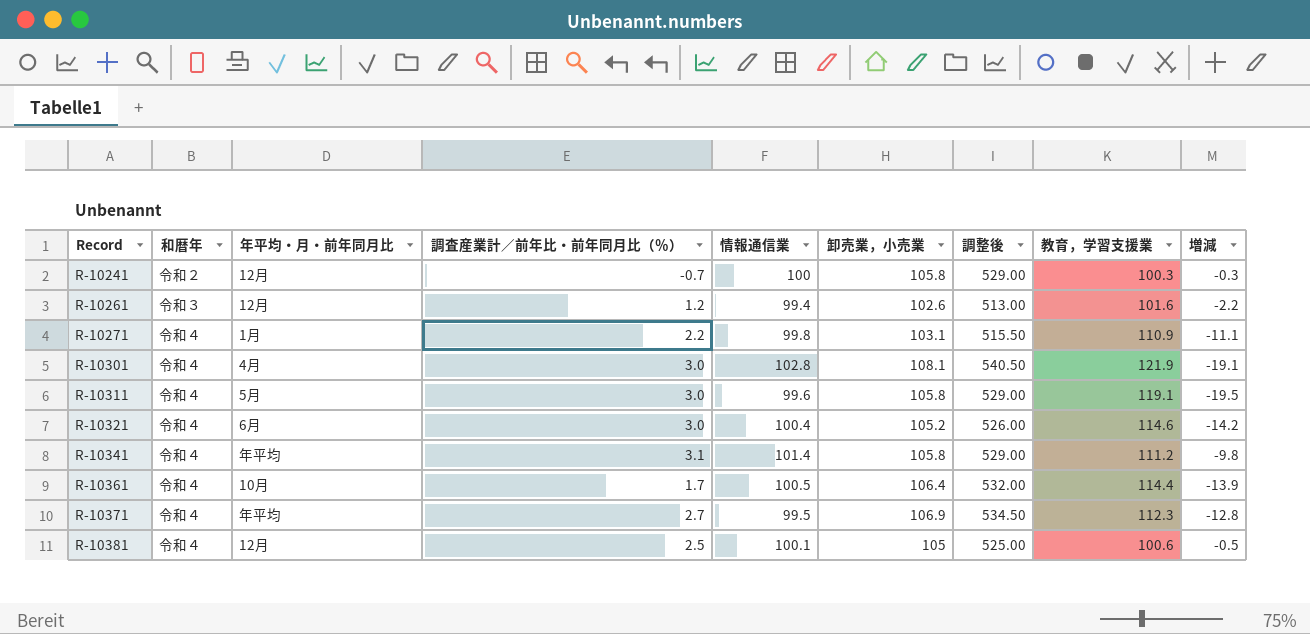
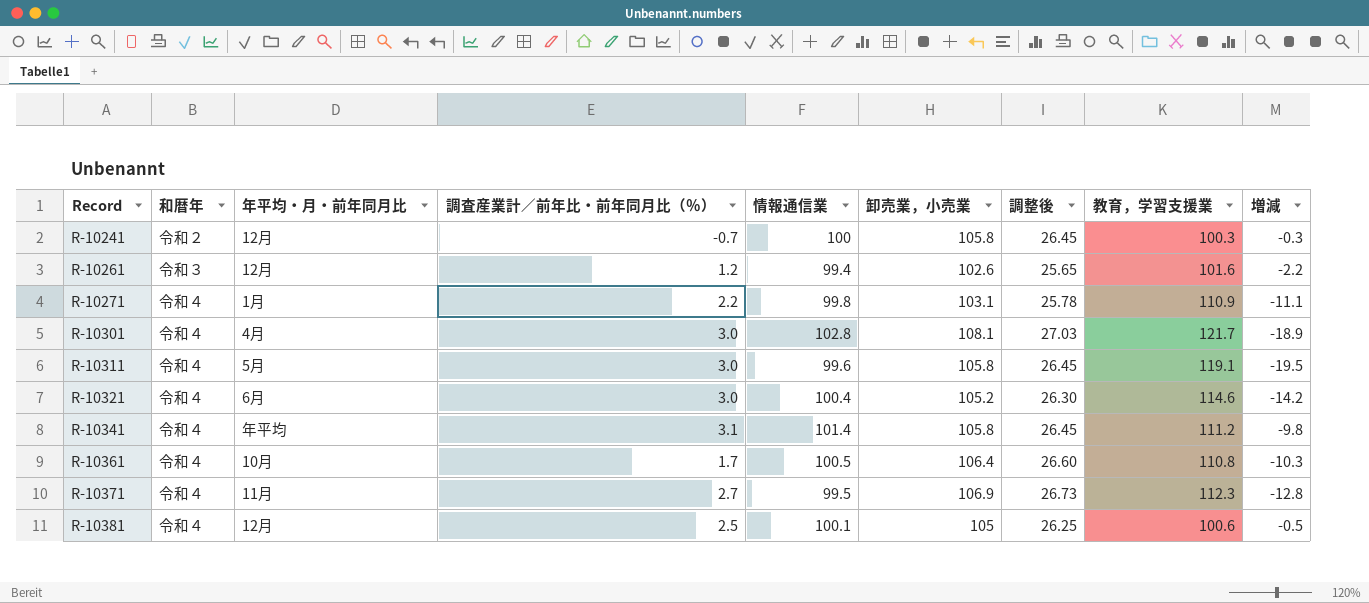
column 調整後 | formula: [卸売業，小売業] * 5 -> [卸売業，小売業] * 0.25
R-10301 | 教育，学習支援業: 121.9 -> 121.7
R-10301 | 増減: -19.1 -> -18.9
R-10361 | 教育，学習支援業: 114.4 -> 110.8
R-10361 | 増減: -13.9 -> -10.3
R-10371 | 年平均・月・前年同月比: 年平均 -> 11月

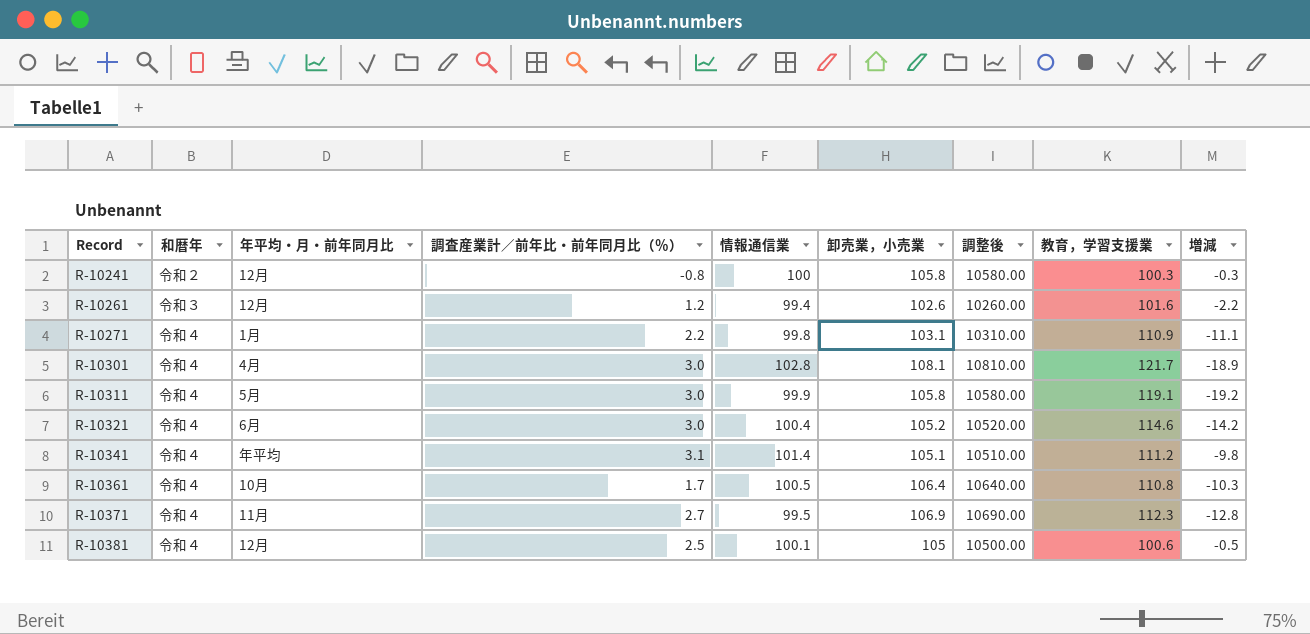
column 調整後 | formula: [卸売業，小売業] * 0.25 -> [卸売業，小売業] * 100
R-10241 | 調査産業計／前年比・前年同月比（％）: -0.7 -> -0.8
R-10311 | 情報通信業: 99.6 -> 99.9
R-10311 | 増減: -19.5 -> -19.2
R-10341 | 卸売業，小売業: 105.8 -> 105.1

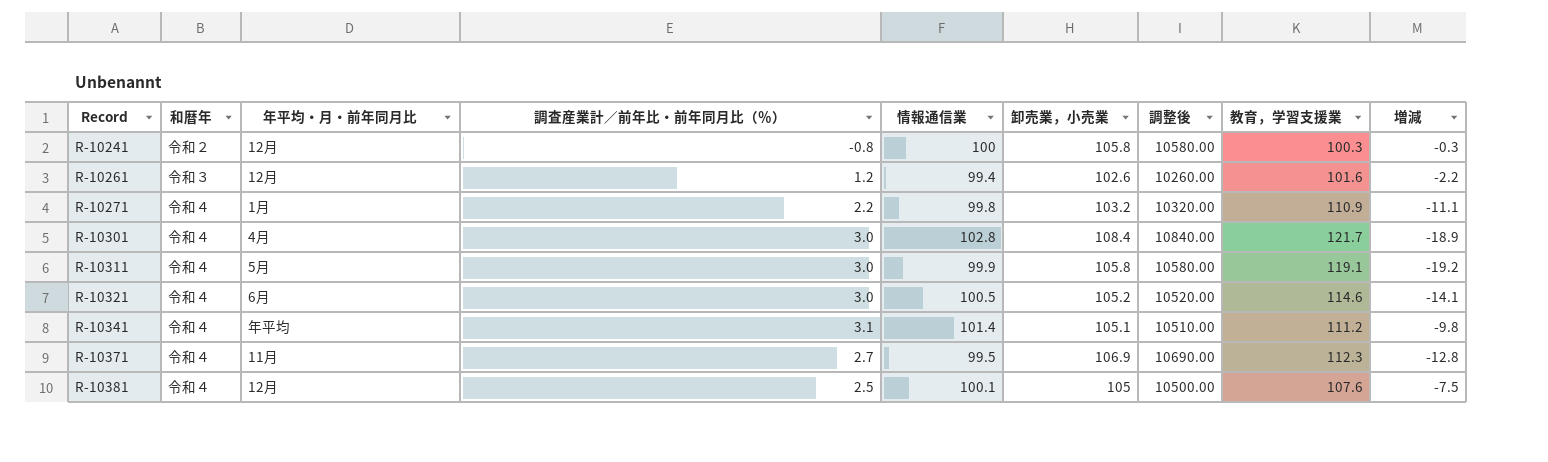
row R-10361: 令和４ | 10月 | 1.7 | 100.5 | 106.4 | 10640.00 | 110.8 | -10.3 -> none
R-10271 | 卸売業，小売業: 103.1 -> 103.2
R-10271 | 調整後: 10310.00 -> 10320.00
R-10301 | 卸売業，小売業: 108.1 -> 108.4
R-10301 | 調整後: 10810.00 -> 10840.00
R-10321 | 情報通信業: 100.4 -> 100.5
R-10321 | 増減: -14.2 -> -14.1
R-10381 | 教育，学習支援業: 100.6 -> 107.6
R-10381 | 増減: -0.5 -> -7.5

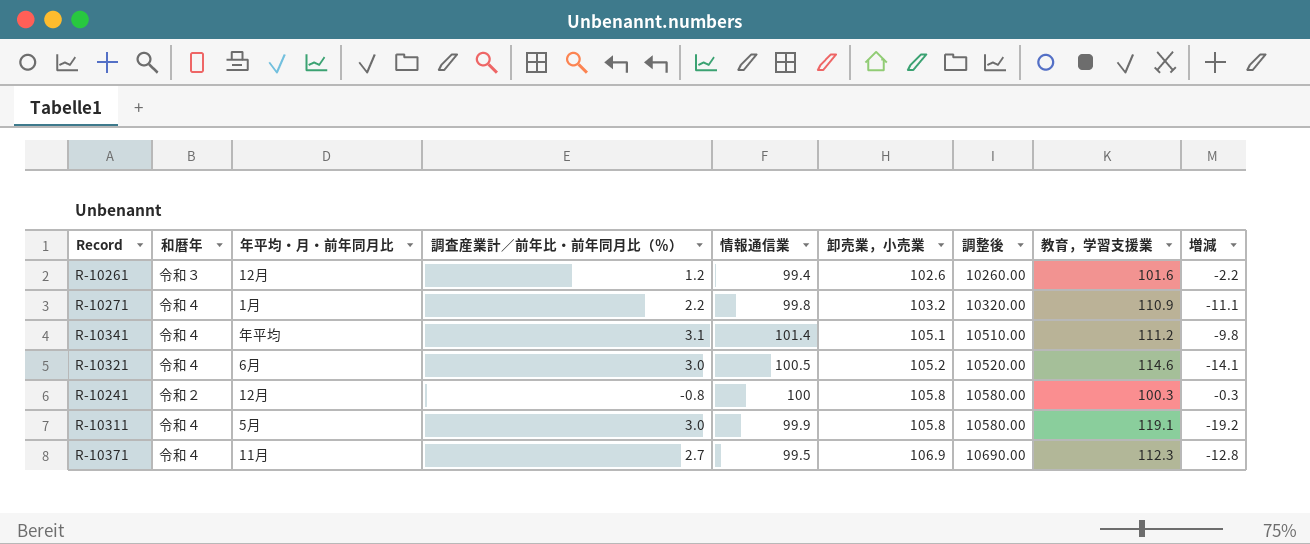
row order: Record ascending -> 卸売業，小売業 ascending
row R-10301: 令和４ | 4月 | 3.0 | 102.8 | 108.4 | 10840.00 | 121.7 | -18.9 -> none
row R-10381: 令和４ | 12月 | 2.5 | 100.1 | 105 | 10500.00 | 107.6 | -7.5 -> none

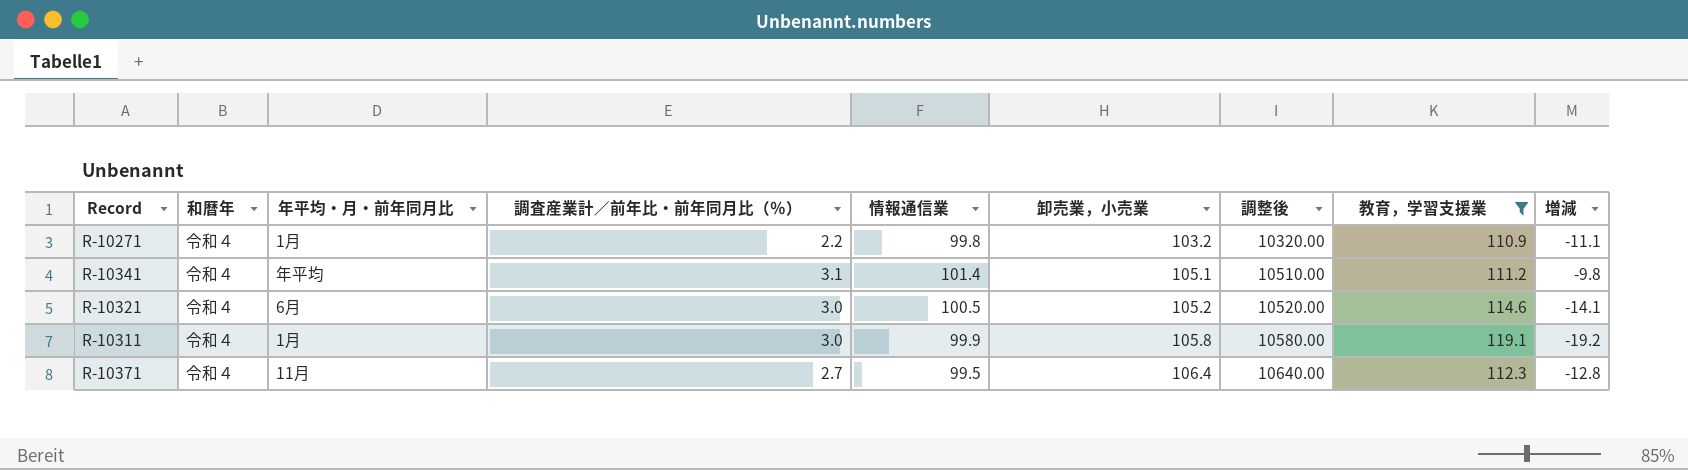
filter: none -> 教育，学習支援業 >= 110.9
R-10311 | 年平均・月・前年同月比: 5月 -> 1月
R-10371 | 卸売業，小売業: 106.9 -> 106.4
R-10371 | 調整後: 10690.00 -> 10640.00

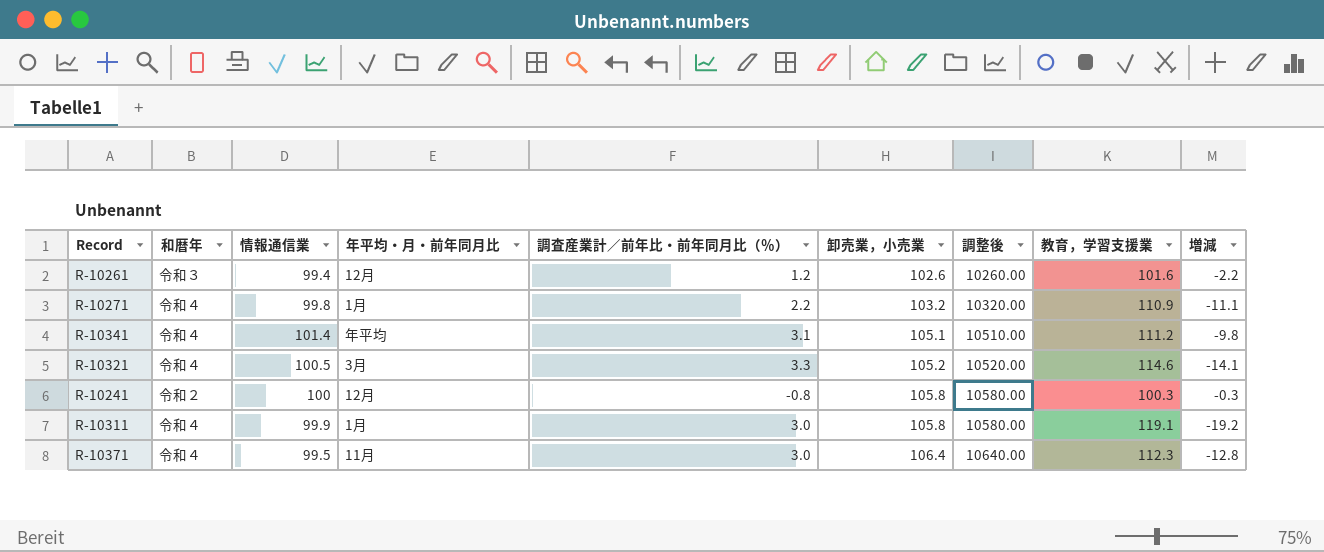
filter: 教育，学習支援業 >= 110.9 -> none
column 情報通信業 | position: 5 -> 3
R-10321 | 年平均・月・前年同月比: 6月 -> 3月
R-10321 | 調査産業計／前年比・前年同月比（％）: 3.0 -> 3.3
R-10371 | 調査産業計／前年比・前年同月比（％）: 2.7 -> 3.0

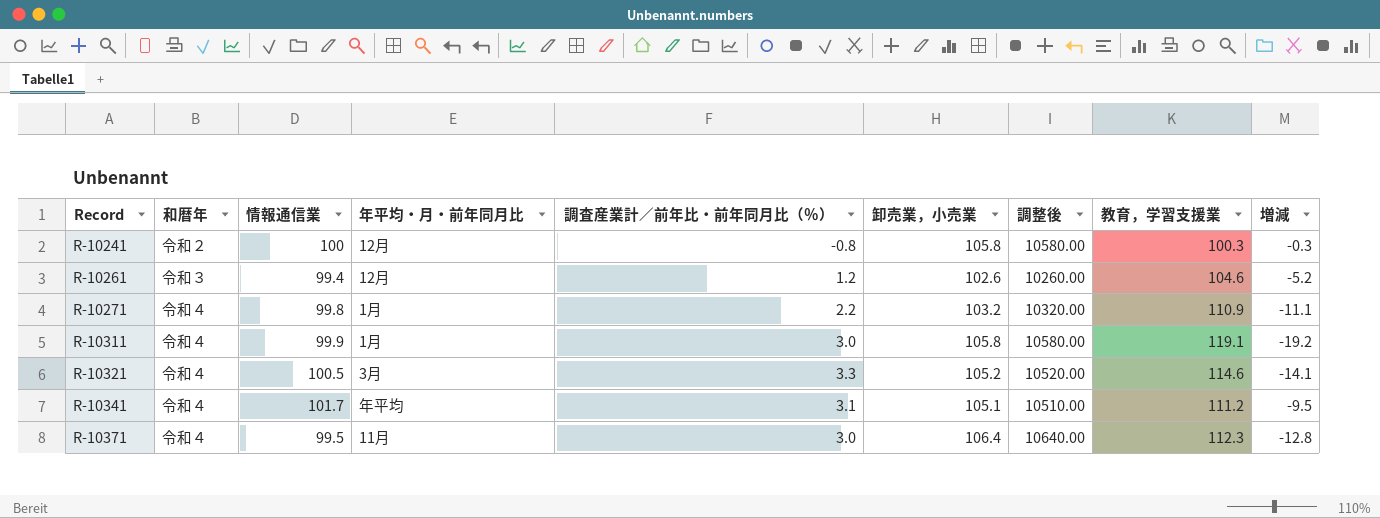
row order: 卸売業，小売業 ascending -> Record ascending
R-10261 | 教育，学習支援業: 101.6 -> 104.6
R-10261 | 増減: -2.2 -> -5.2
R-10341 | 情報通信業: 101.4 -> 101.7
R-10341 | 増減: -9.8 -> -9.5

